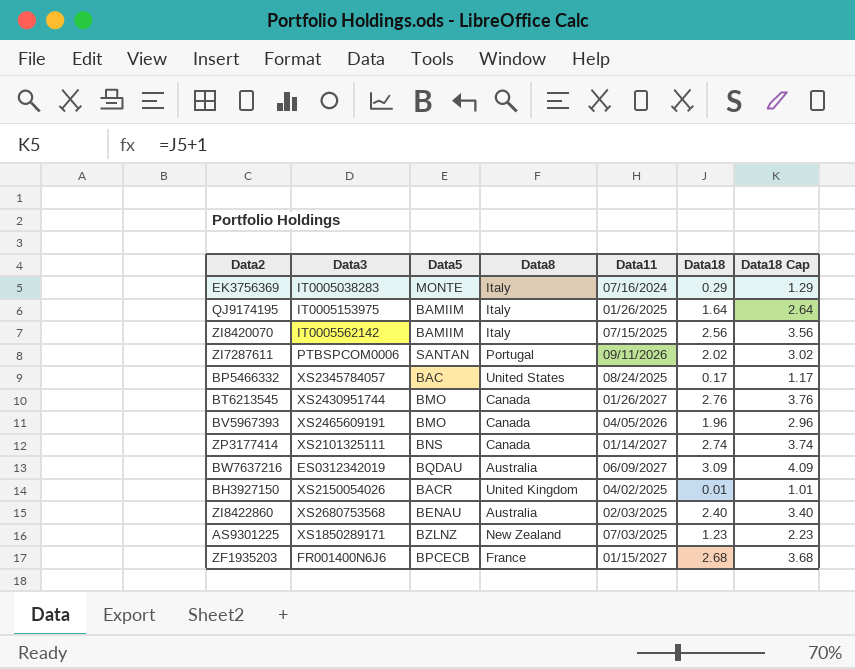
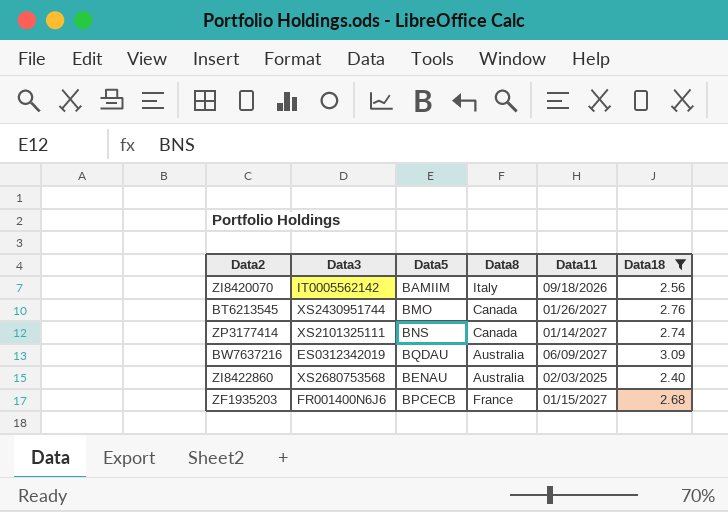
filter: none -> Data18 >= 2.40
column Data18 Cap | formula: [Data18] + 1 -> none
ZI8420070 | Data11: 07/15/2025 -> 09/18/2026

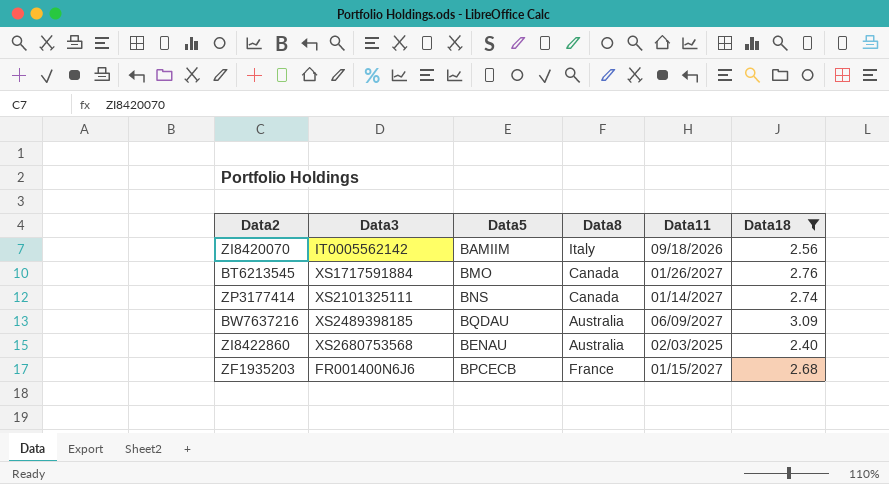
BT6213545 | Data3: XS2430951744 -> XS1717591884
BW7637216 | Data3: ES0312342019 -> XS2489398185

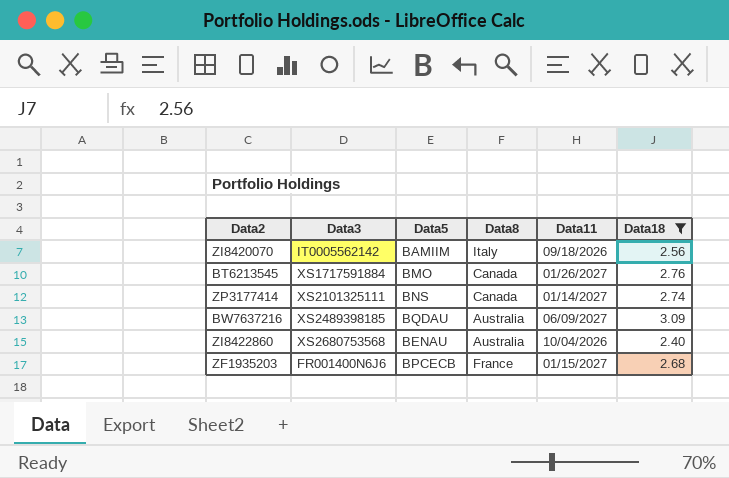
ZI8422860 | Data11: 02/03/2025 -> 10/04/2026

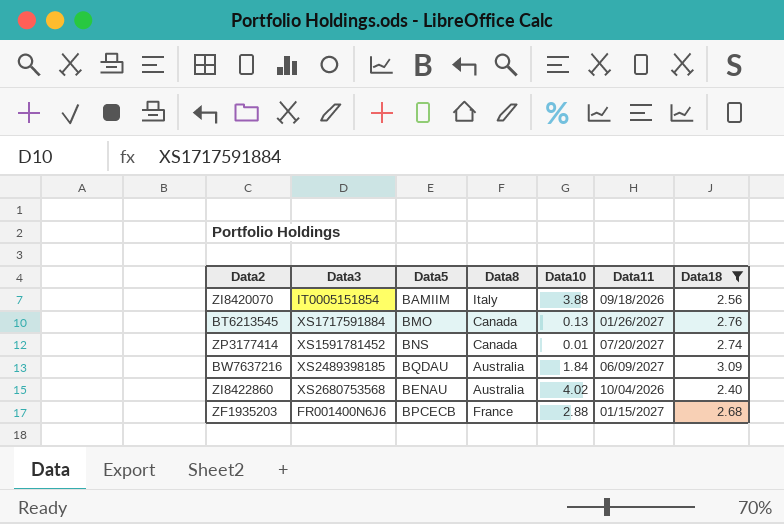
column Data10 | position: none -> 5
ZI8420070 | Data3: IT0005562142 -> IT0005151854
ZP3177414 | Data3: XS2101325111 -> XS1591781452
ZP3177414 | Data11: 01/14/2027 -> 07/20/2027

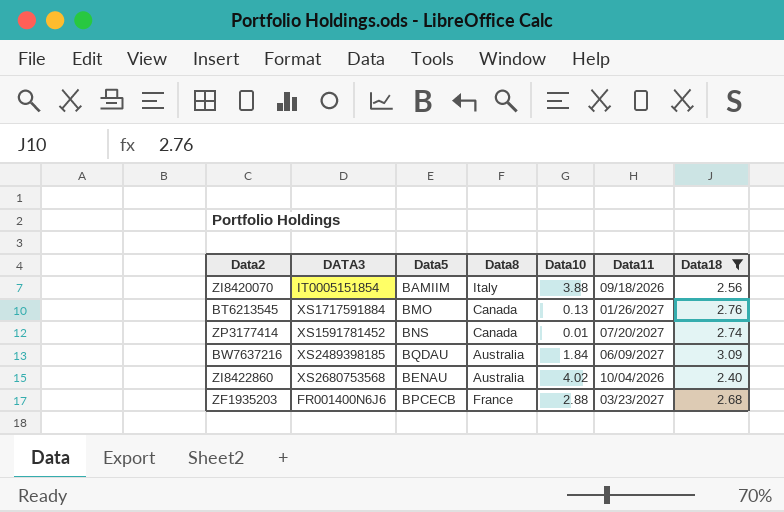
column name: Data3 -> DATA3
ZF1935203 | Data11: 01/15/2027 -> 03/23/2027

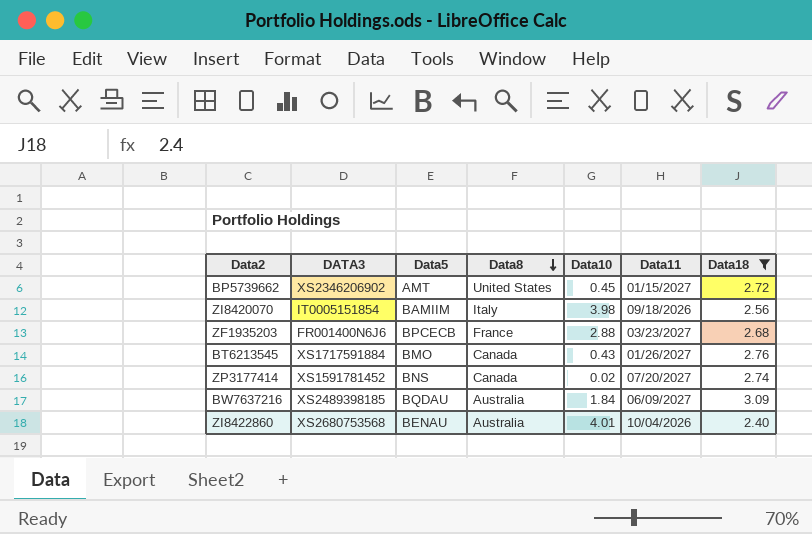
row order: none -> Data8 descending
row BP5739662: none -> XS2346206902 | AMT | United States | 0.45 | 01/15/2027 | 2.72
ZI8420070 | Data10: 3.88 -> 3.98
BT6213545 | Data10: 0.13 -> 0.43
ZP3177414 | Data10: 0.01 -> 0.02
ZI8422860 | Data10: 4.02 -> 4.01

